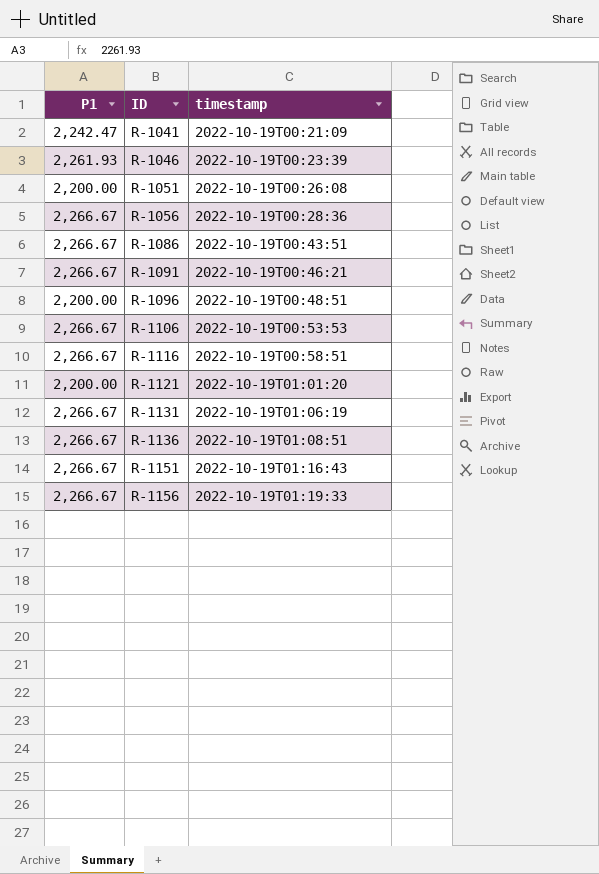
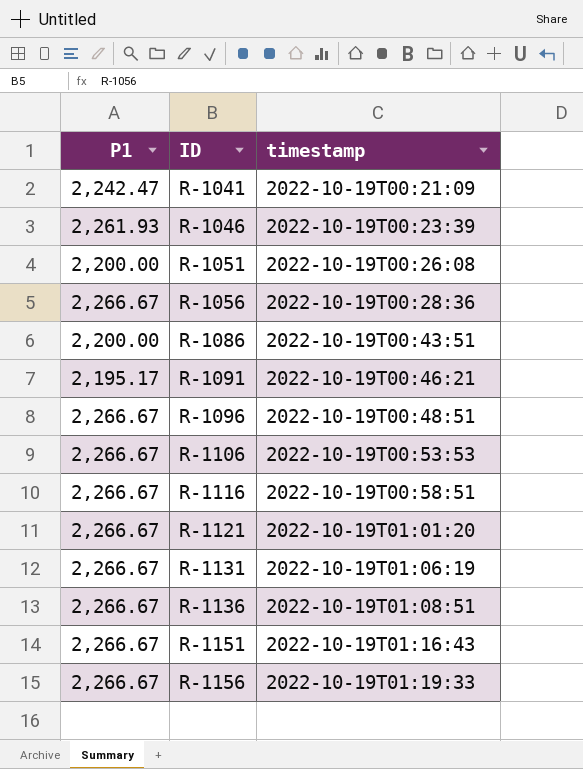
R-1086 | P1: 2,266.67 -> 2,200.00
R-1091 | P1: 2,266.67 -> 2,195.17
R-1096 | P1: 2,200.00 -> 2,266.67
R-1121 | P1: 2,200.00 -> 2,266.67

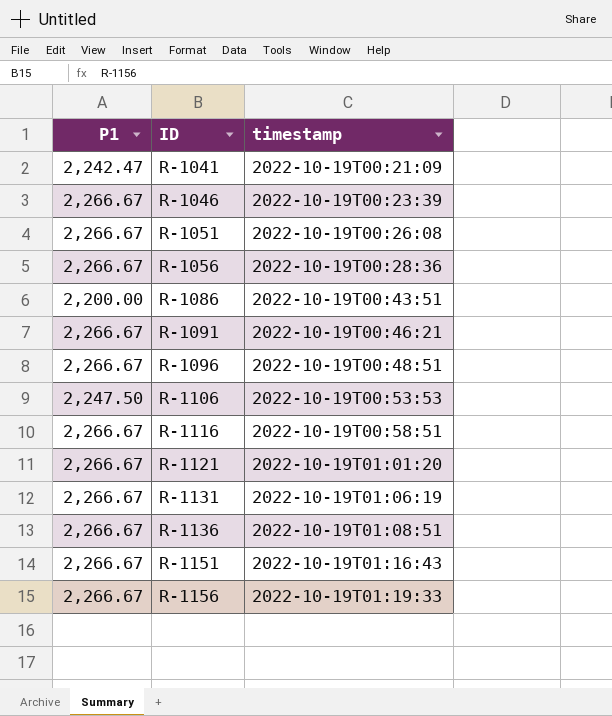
R-1046 | P1: 2,261.93 -> 2,266.67
R-1051 | P1: 2,200.00 -> 2,266.67
R-1091 | P1: 2,195.17 -> 2,266.67
R-1106 | P1: 2,266.67 -> 2,247.50

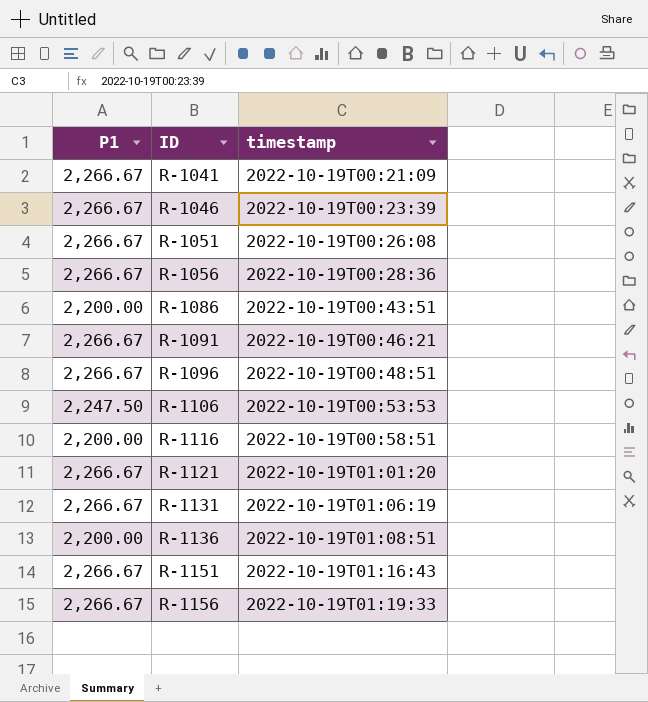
R-1041 | P1: 2,242.47 -> 2,266.67
R-1116 | P1: 2,266.67 -> 2,200.00
R-1136 | P1: 2,266.67 -> 2,200.00

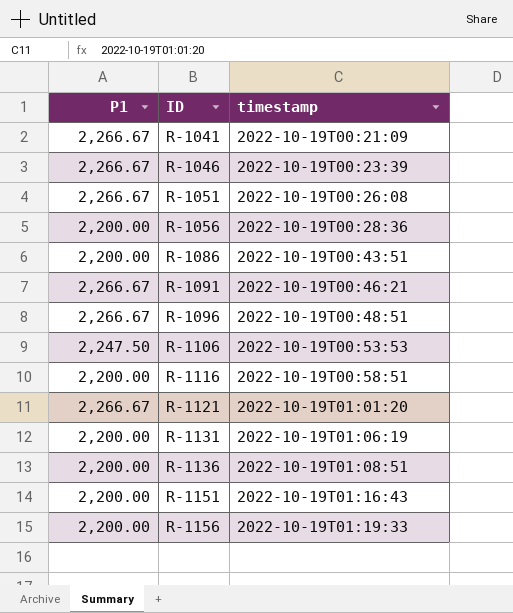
R-1056 | P1: 2,266.67 -> 2,200.00
R-1131 | P1: 2,266.67 -> 2,200.00
R-1151 | P1: 2,266.67 -> 2,200.00
R-1156 | P1: 2,266.67 -> 2,200.00

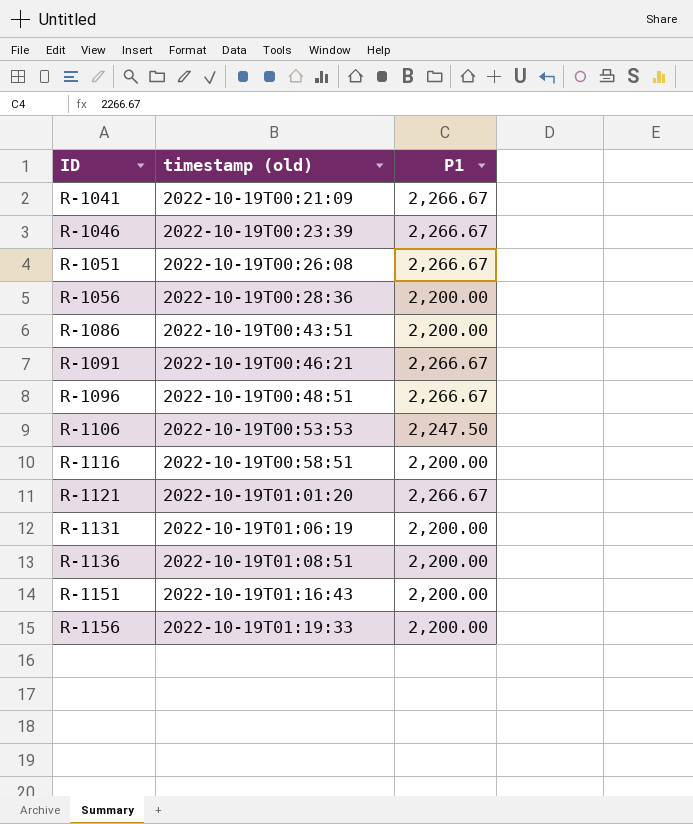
column name: timestamp -> timestamp (old)
column P1 | position: 1 -> 3

